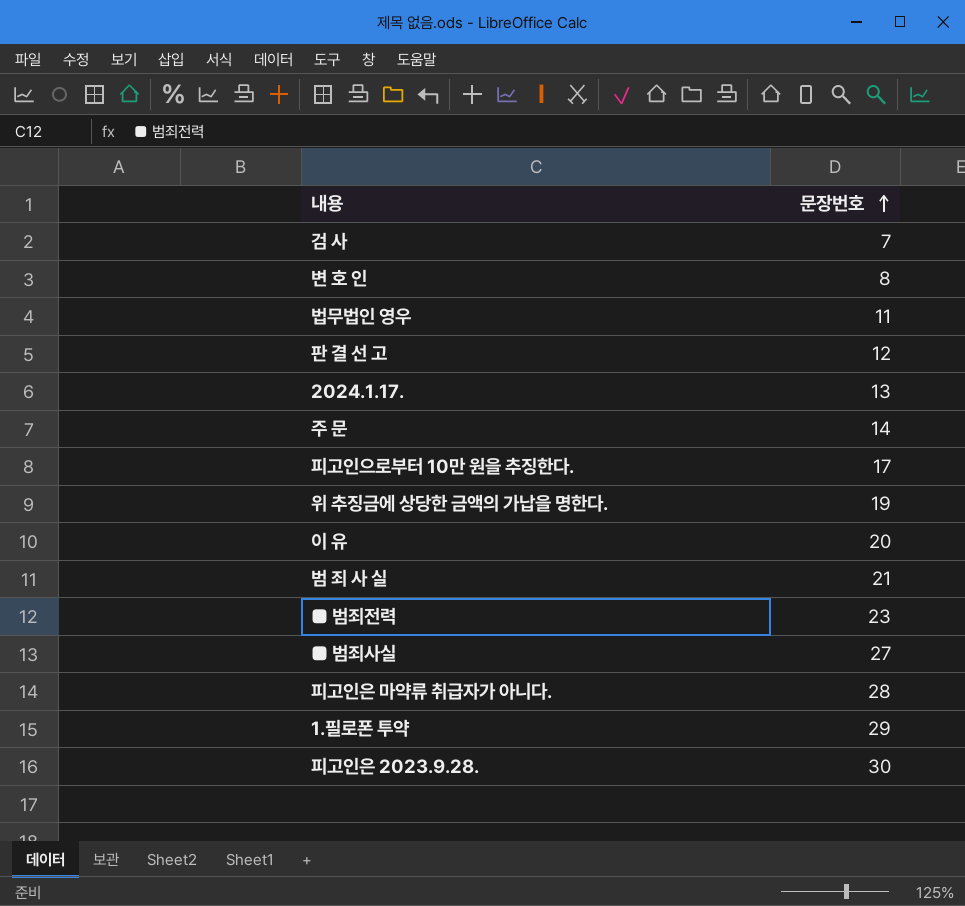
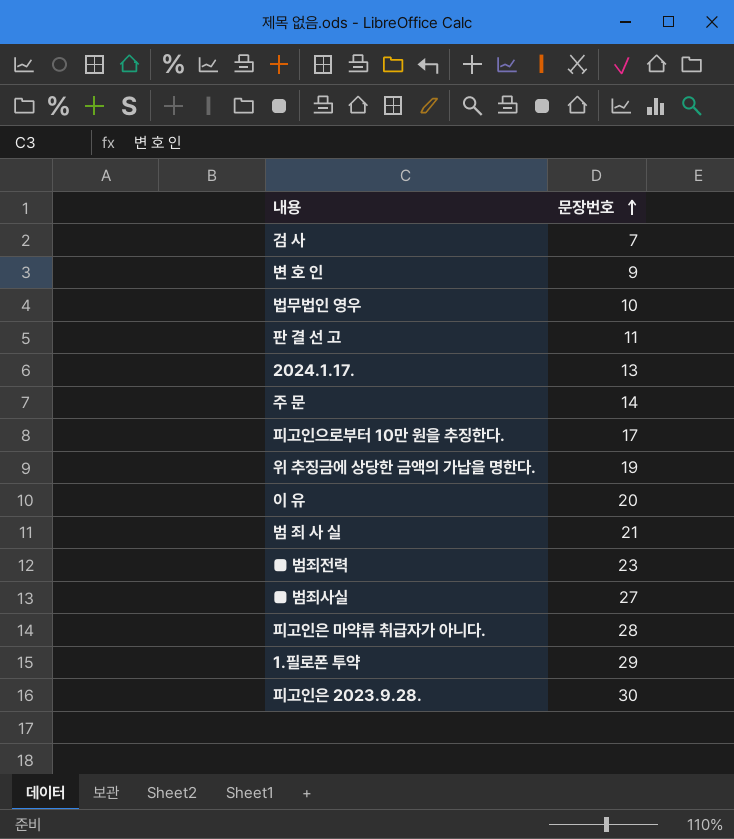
변 호 인 | 문장번호: 8 -> 9
법무법인 영우 | 문장번호: 11 -> 10
판 결 선 고 | 문장번호: 12 -> 11

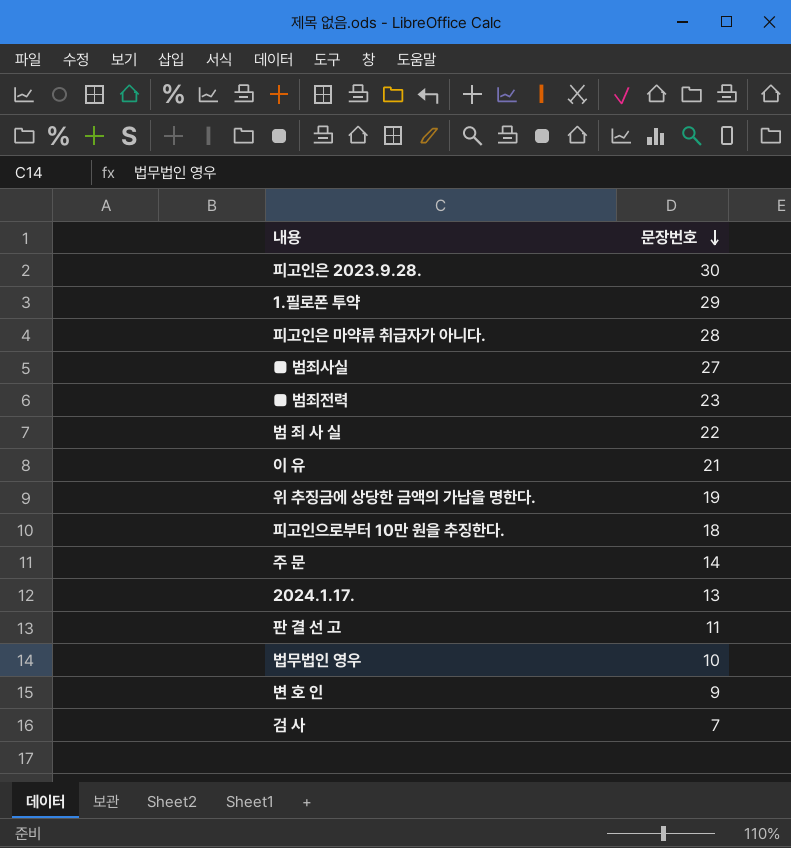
row order: 문장번호 ascending -> 문장번호 descending
범 죄 사 실 | 문장번호: 21 -> 22
이 유 | 문장번호: 20 -> 21
피고인으로부터 10만 원을 추징한다. | 문장번호: 17 -> 18

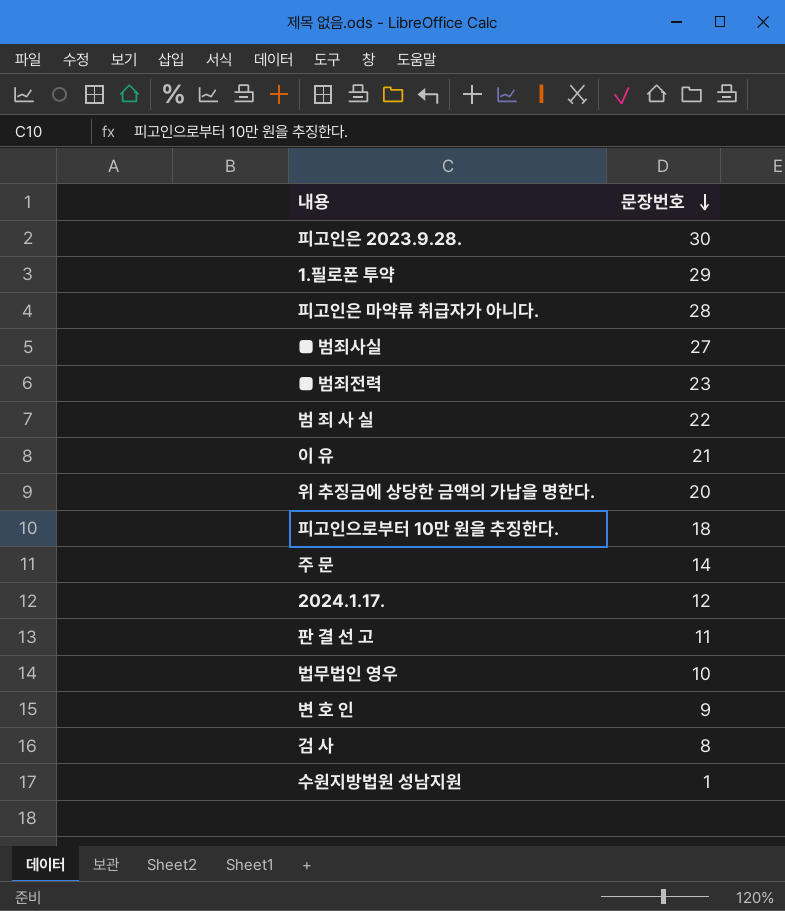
위 추징금에 상당한 금액의 가납을 명한다. | 문장번호: 19 -> 20
2024.1.17. | 문장번호: 13 -> 12
검 사 | 문장번호: 7 -> 8
row 수원지방법원 성남지원: none -> 1

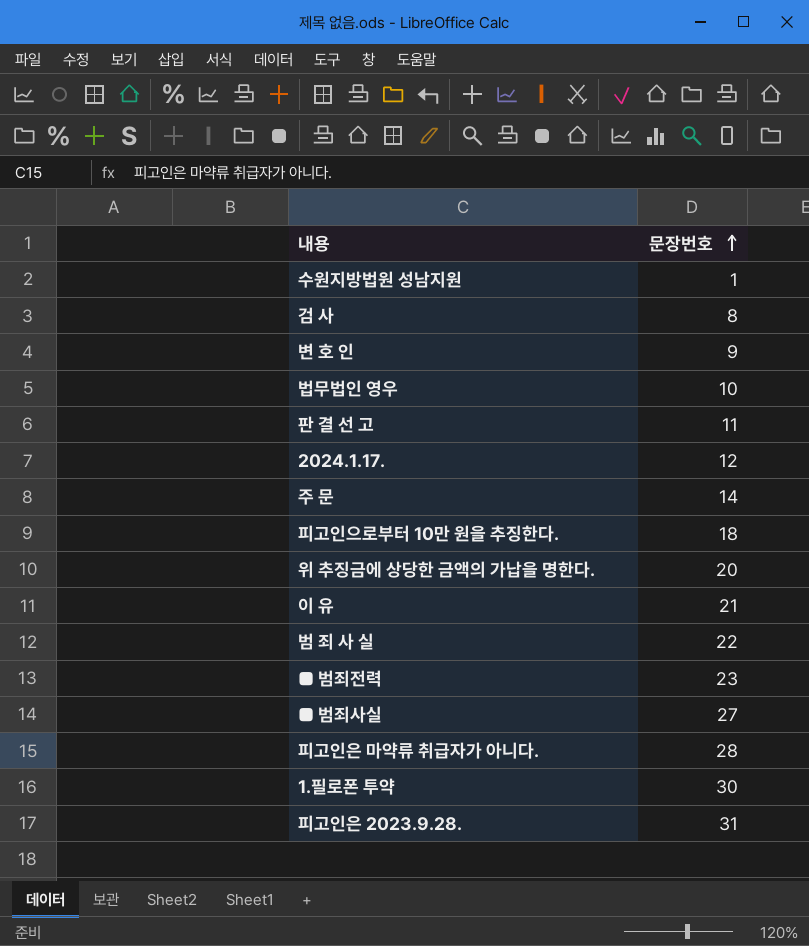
row order: 문장번호 descending -> 문장번호 ascending
1.필로폰 투약 | 문장번호: 29 -> 30
피고인은 2023.9.28. | 문장번호: 30 -> 31

